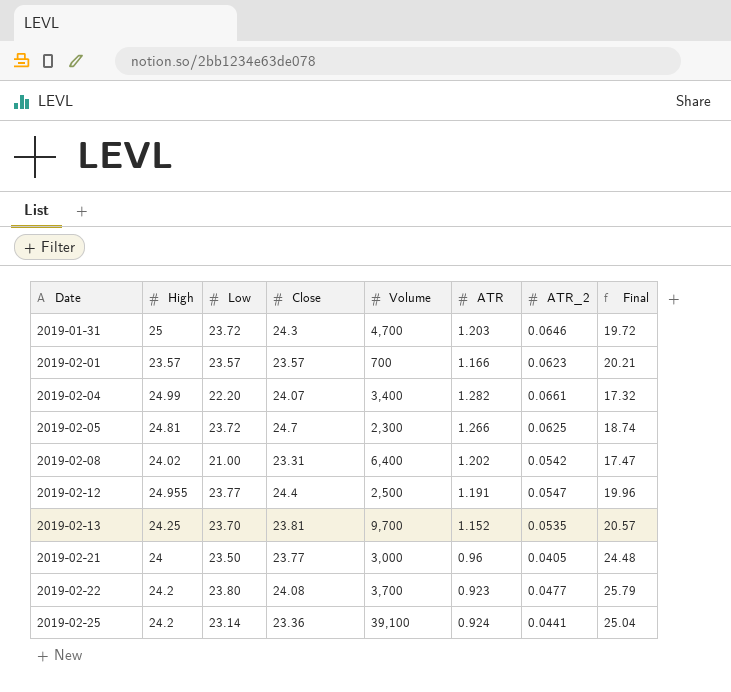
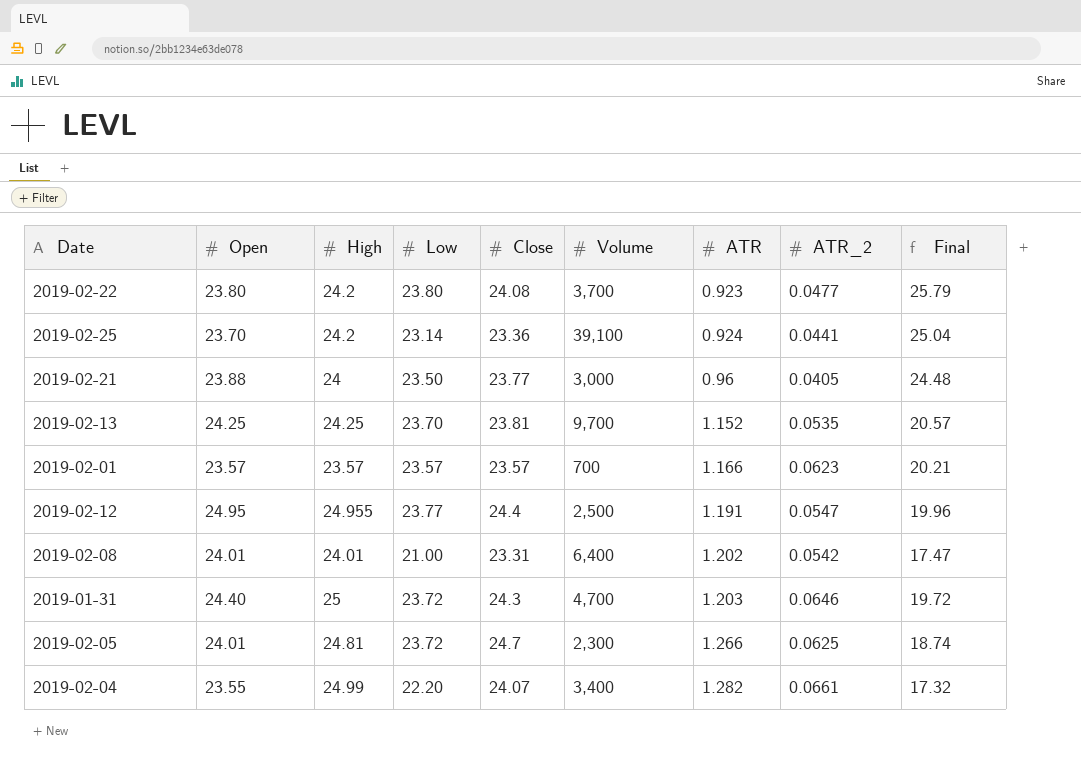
row order: Date ascending -> ATR ascending
column Open | position: none -> 2
2019-02-08 | High: 24.02 -> 24.01

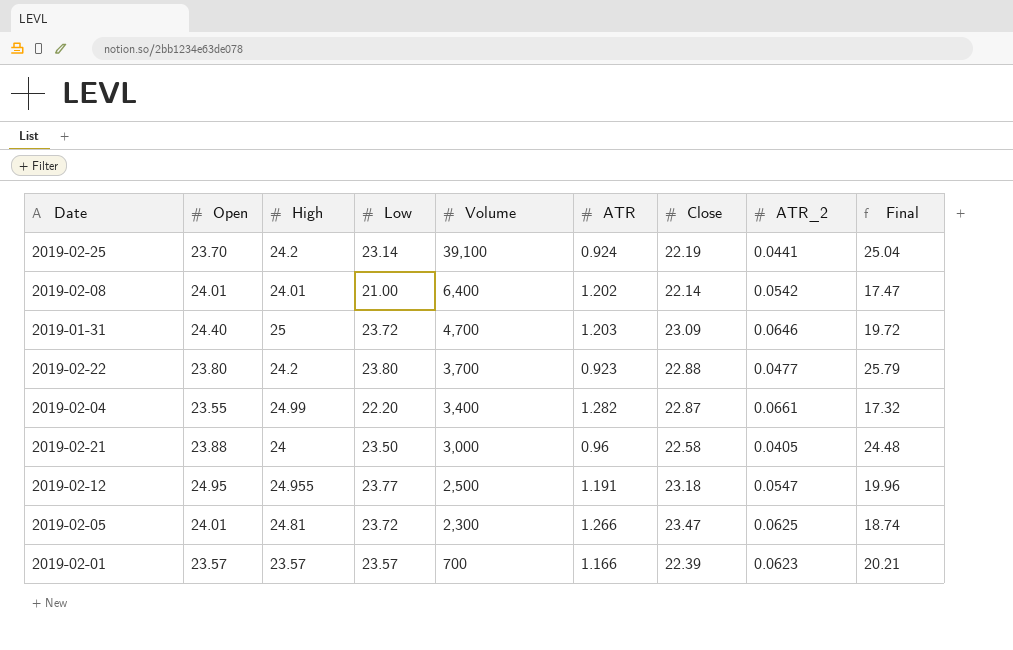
row order: ATR ascending -> Volume descending
column Close | position: 5 -> 7
row 2019-02-13: 24.25 | 24.25 | 23.70 | 23.81 | 9,700 | 1.152 | 0.0535 | 20.57 -> none
2019-02-25 | Close: 23.36 -> 22.19
2019-02-08 | Close: 23.31 -> 22.14
2019-01-31 | Close: 24.3 -> 23.09
2019-02-22 | Close: 24.08 -> 22.88
2019-02-04 | Close: 24.07 -> 22.87
2019-02-21 | Close: 23.77 -> 22.58
2019-02-12 | Close: 24.4 -> 23.18
2019-02-05 | Close: 24.7 -> 23.47
2019-02-01 | Close: 23.57 -> 22.39

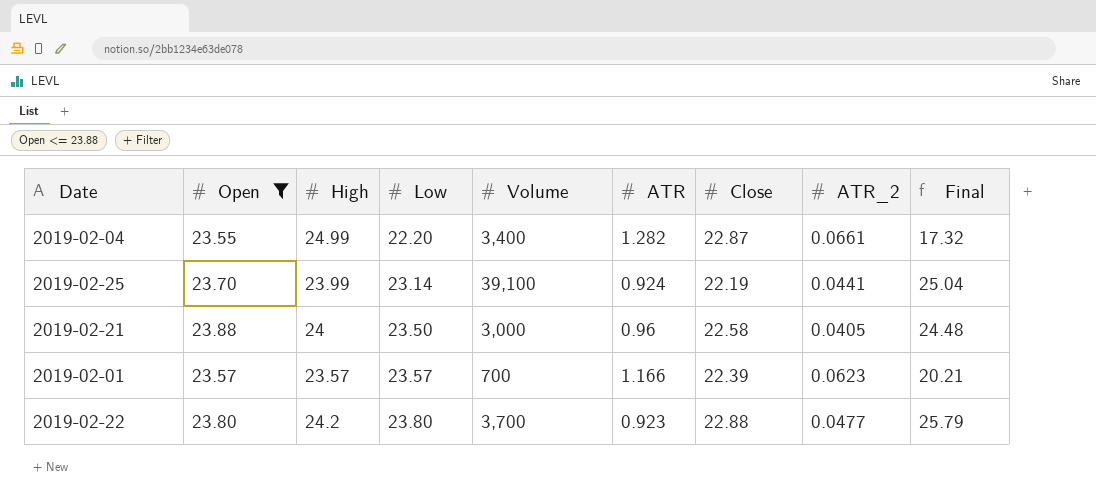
filter: none -> Open <= 23.88
row order: Volume descending -> Low ascending
2019-02-25 | High: 24.2 -> 23.99

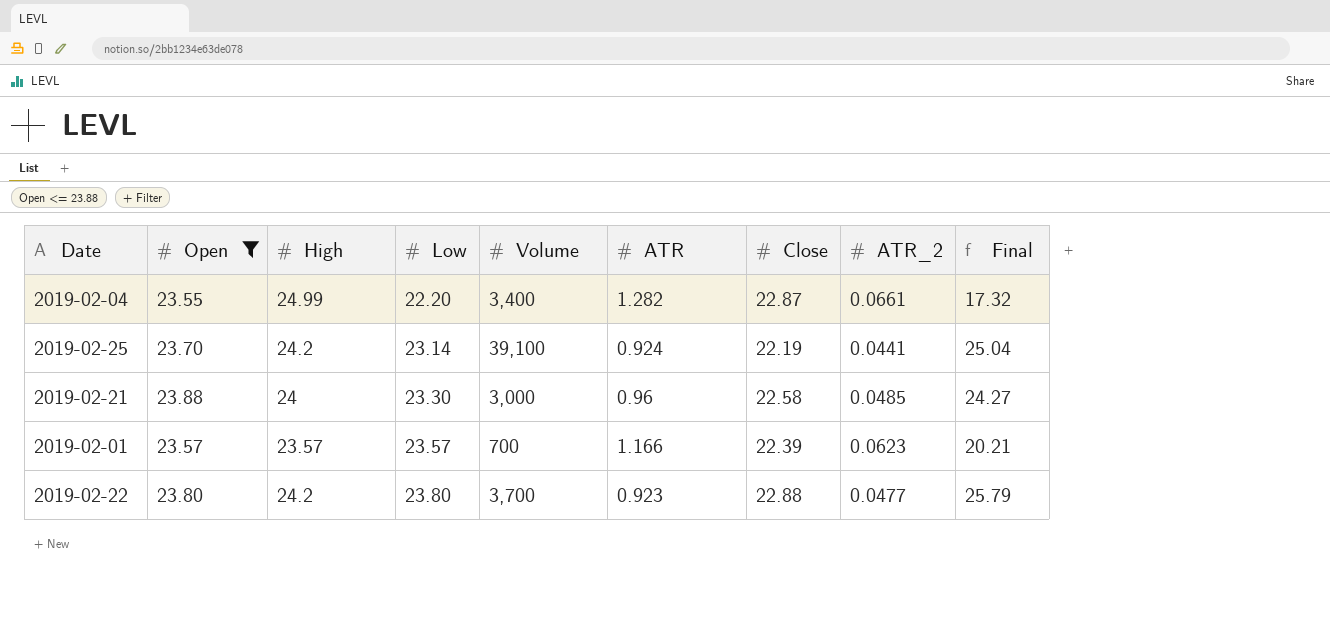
2019-02-25 | High: 23.99 -> 24.2
2019-02-21 | Low: 23.50 -> 23.30
2019-02-21 | ATR_2: 0.0405 -> 0.0485
2019-02-21 | Final: 24.48 -> 24.27

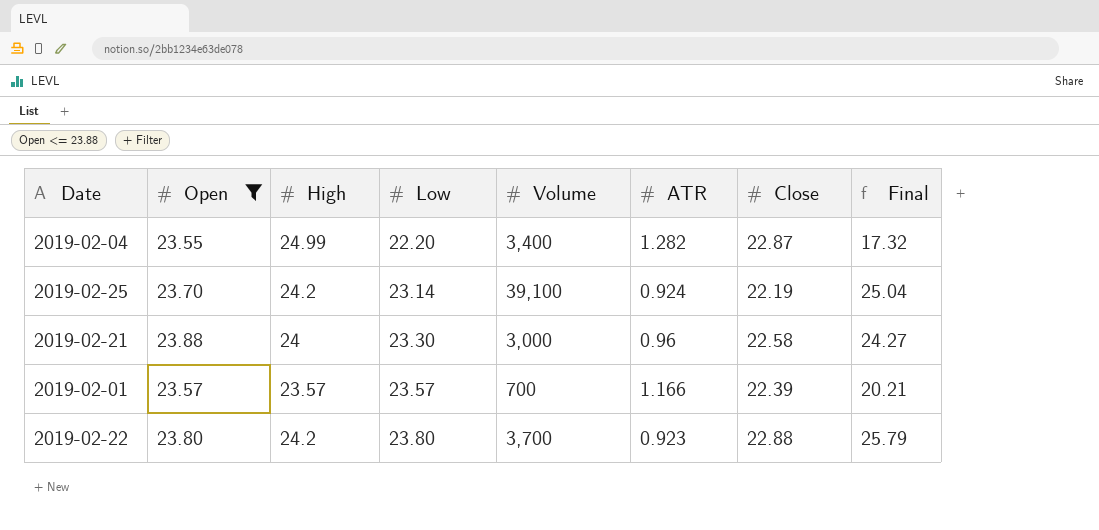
column ATR_2 | position: 8 -> none

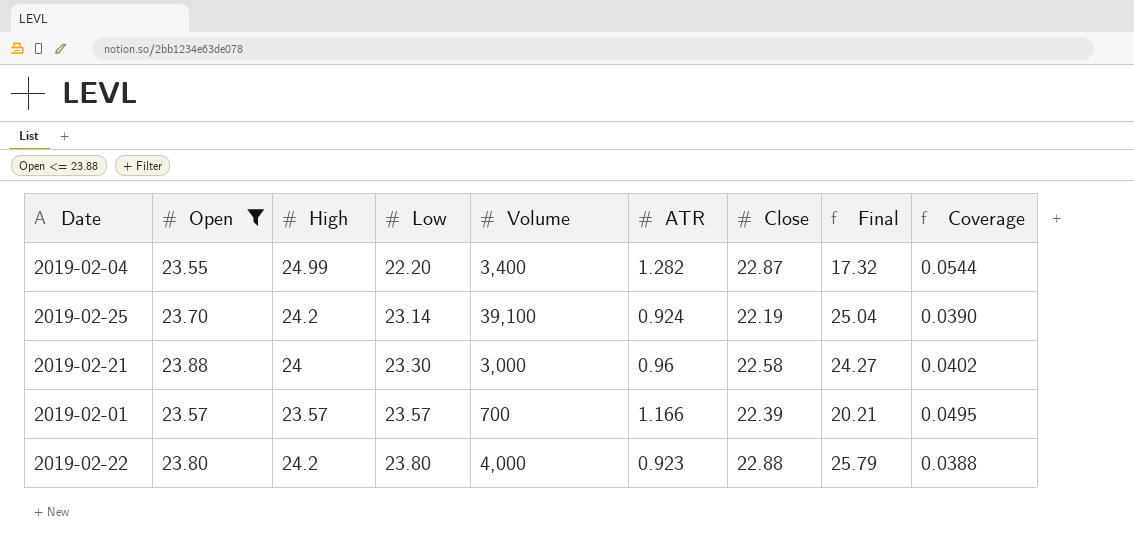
column Coverage | formula: none -> [ATR] / [Open]
2019-02-22 | Volume: 3,700 -> 4,000

